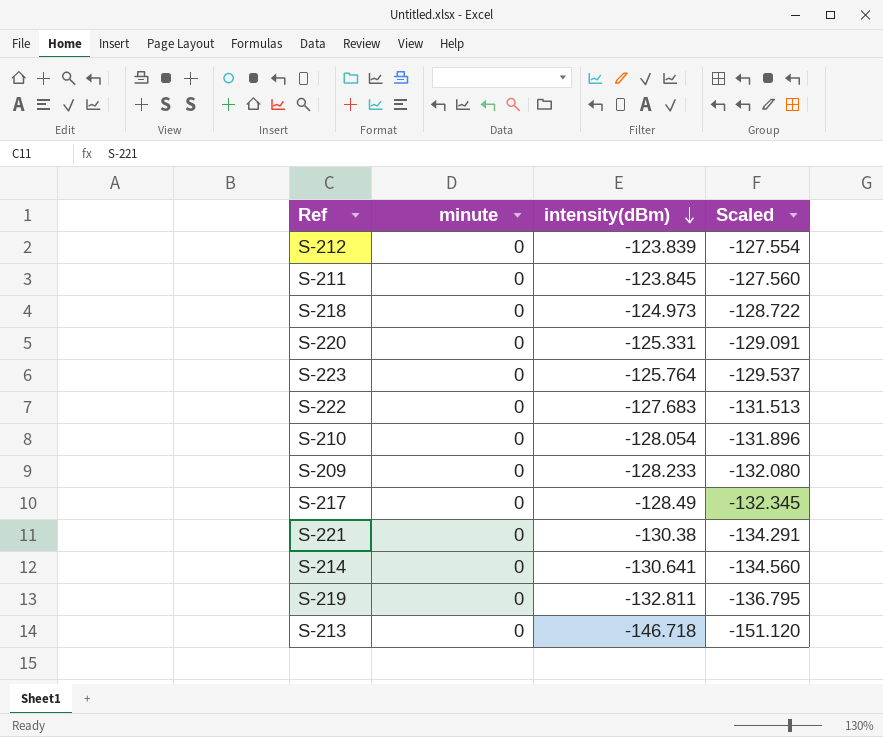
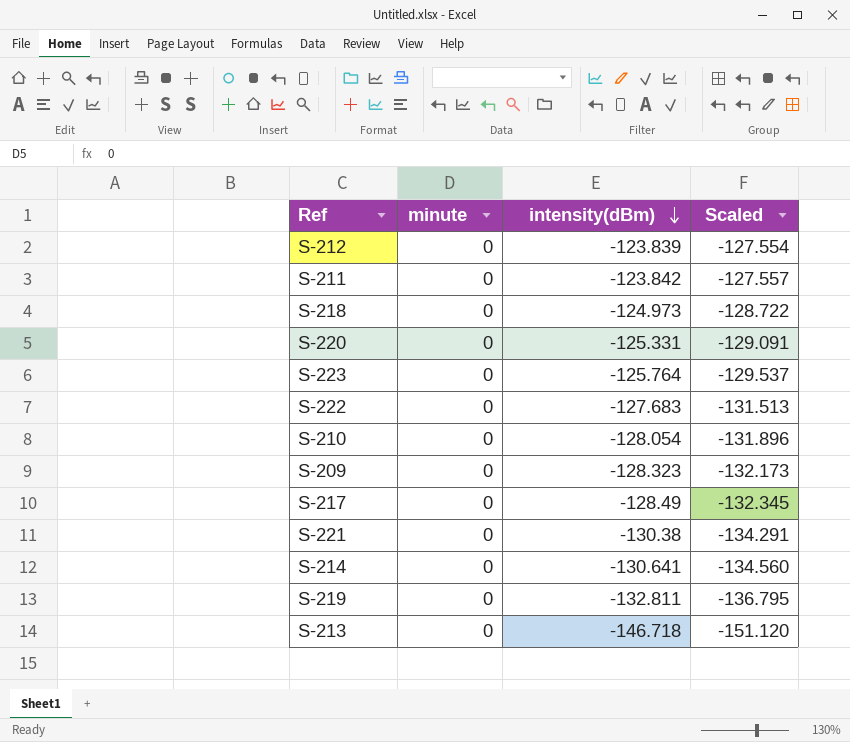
S-211 | intensity(dBm): -123.845 -> -123.842
S-211 | Scaled: -127.560 -> -127.557
S-209 | intensity(dBm): -128.233 -> -128.323
S-209 | Scaled: -132.080 -> -132.173

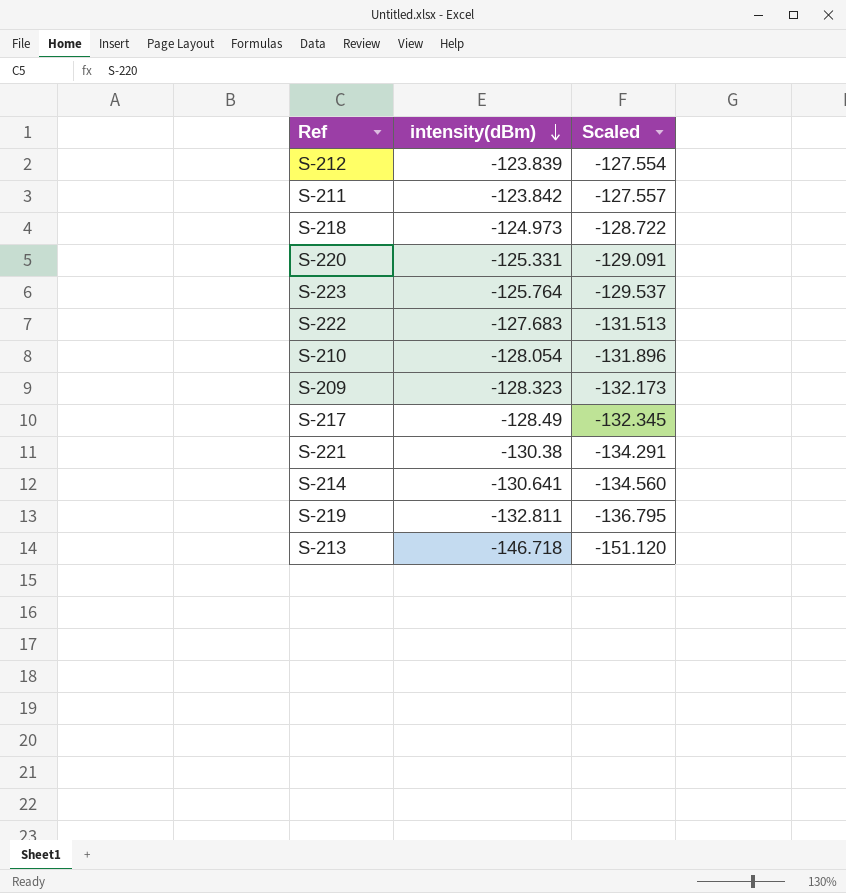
column minute | position: 2 -> none

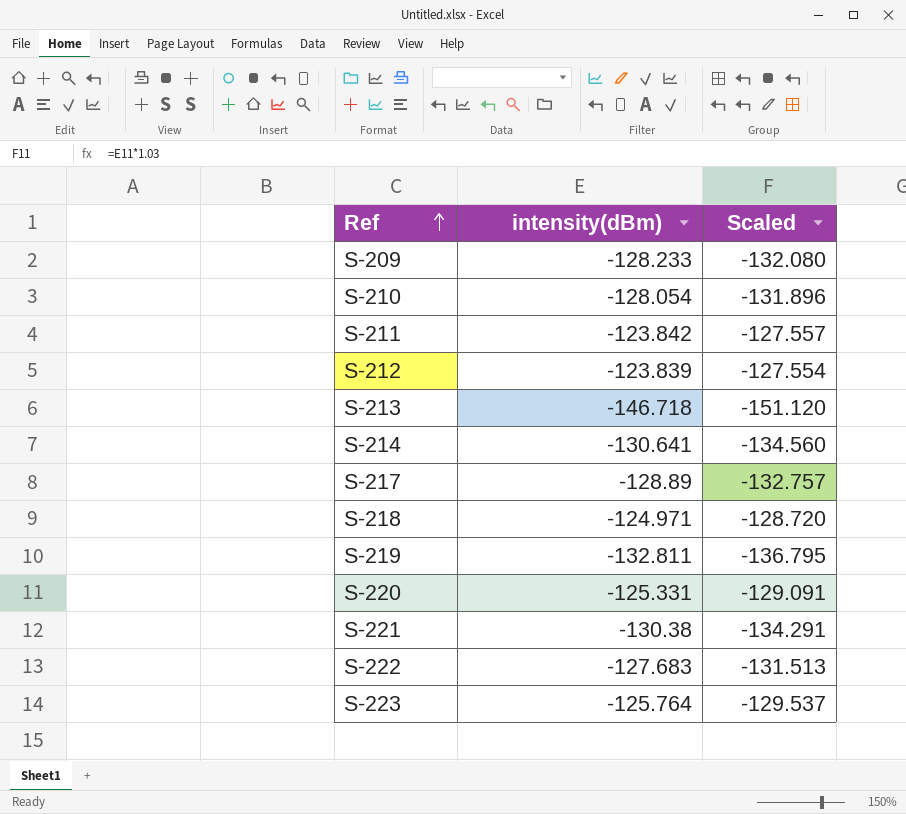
row order: intensity(dBm) descending -> Ref ascending
S-209 | intensity(dBm): -128.323 -> -128.233
S-209 | Scaled: -132.173 -> -132.080
S-217 | intensity(dBm): -128.49 -> -128.89
S-217 | Scaled: -132.345 -> -132.757
S-218 | intensity(dBm): -124.973 -> -124.971
S-218 | Scaled: -128.722 -> -128.720

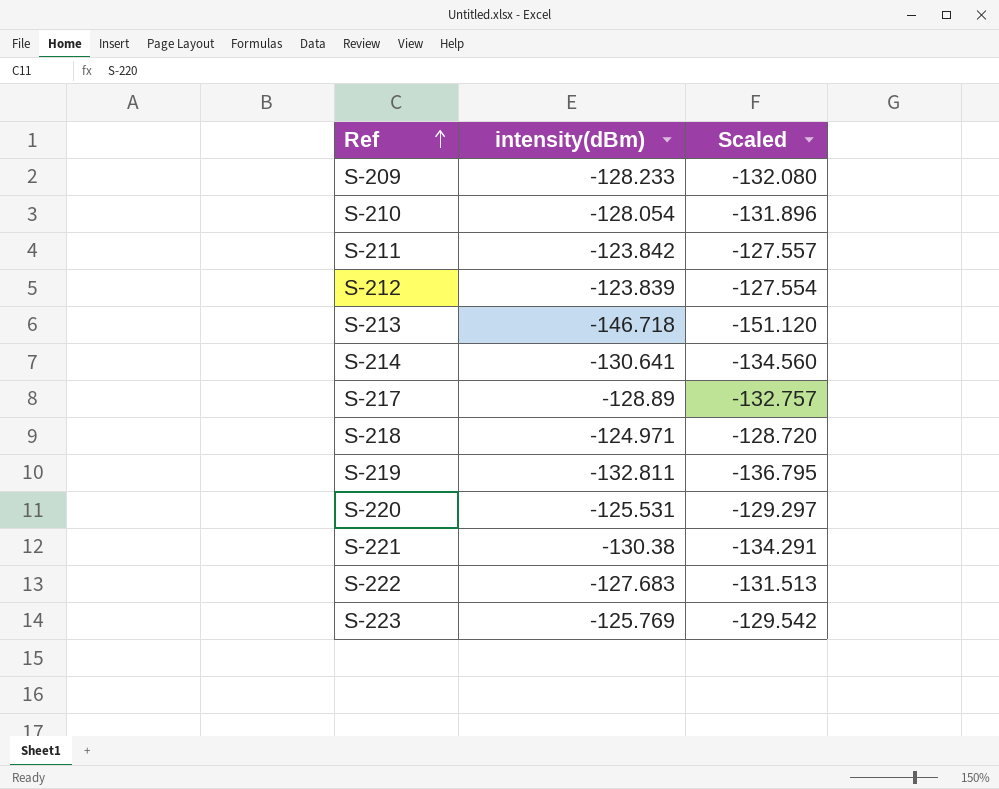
S-220 | intensity(dBm): -125.331 -> -125.531
S-220 | Scaled: -129.091 -> -129.297
S-223 | intensity(dBm): -125.764 -> -125.769
S-223 | Scaled: -129.537 -> -129.542

